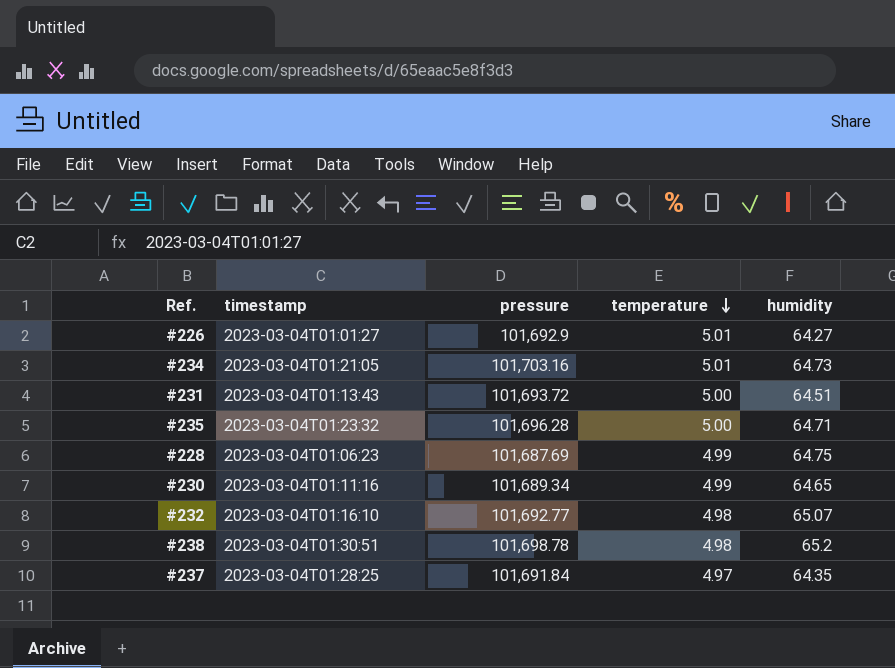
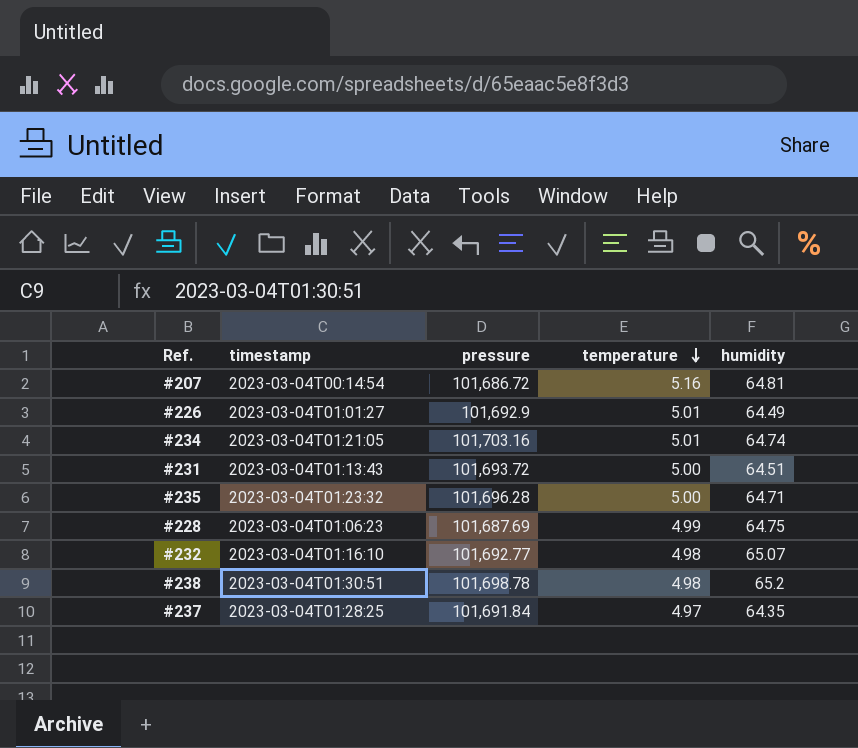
row #230: 2023-03-04T01:11:16 | 101,689.34 | 4.99 | 64.65 -> none
row #207: none -> 2023-03-04T00:14:54 | 101,686.72 | 5.16 | 64.81
#226 | humidity: 64.27 -> 64.49
#234 | humidity: 64.73 -> 64.74

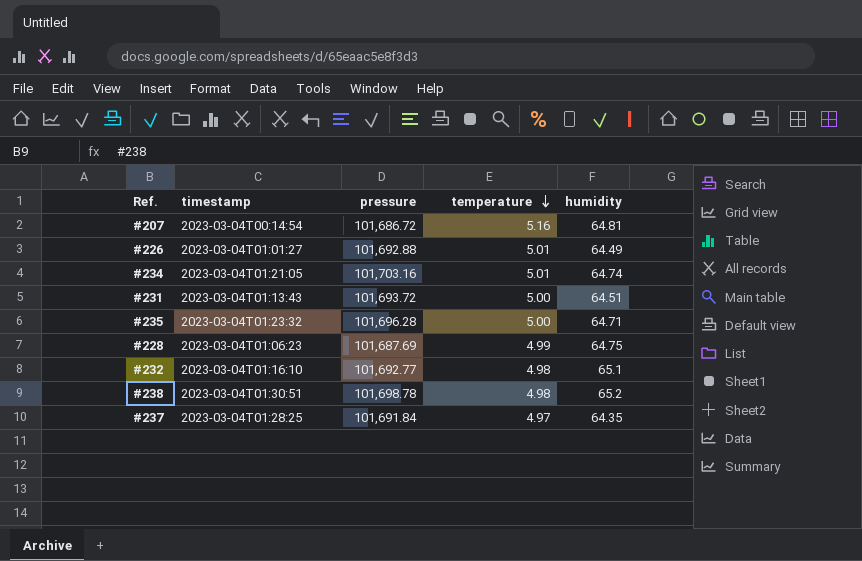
#226 | pressure: 101,692.9 -> 101,692.88
#232 | humidity: 65.07 -> 65.1

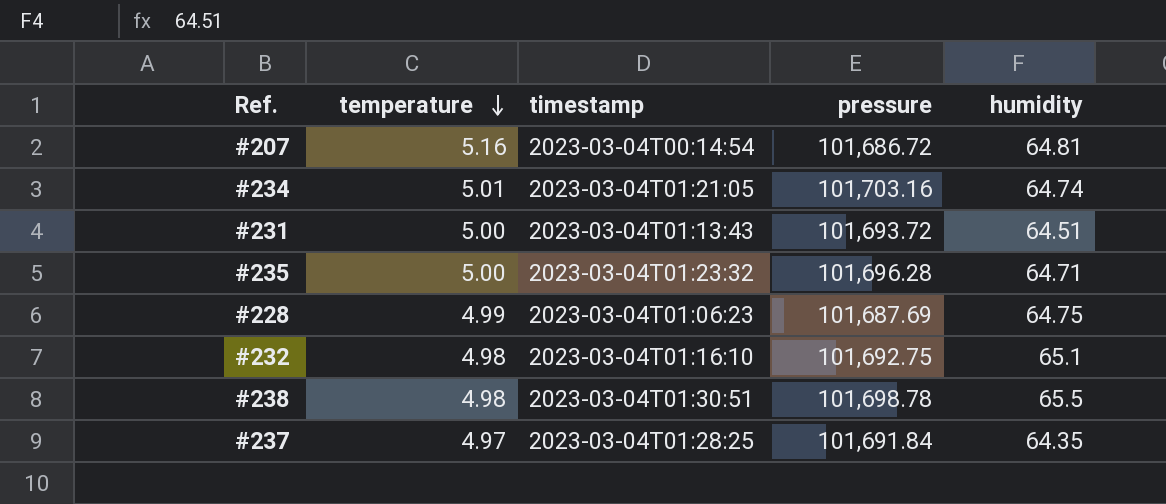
column temperature | position: 4 -> 2
row #226: 2023-03-04T01:01:27 | 101,692.88 | 5.01 | 64.49 -> none
#232 | pressure: 101,692.77 -> 101,692.75
#238 | humidity: 65.2 -> 65.5

